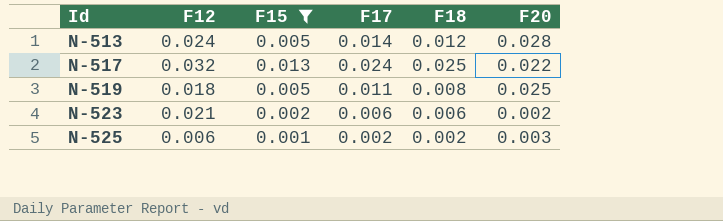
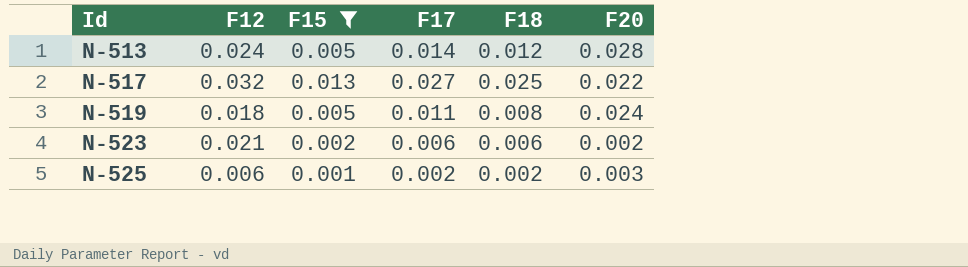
N-517 | F17: 0.024 -> 0.027
N-519 | F20: 0.025 -> 0.024

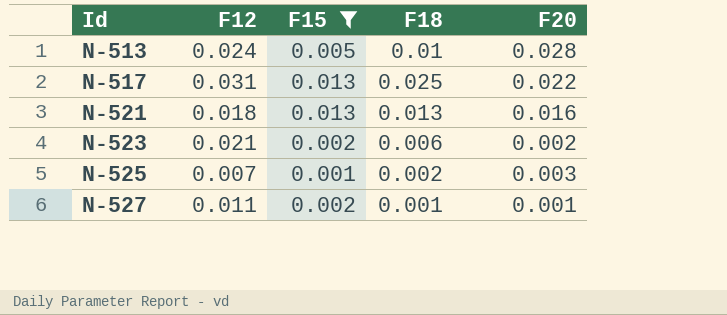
column F17 | position: 4 -> none
row N-519: 0.018 | 0.005 | 0.011 | 0.008 | 0.024 -> none
N-513 | F18: 0.012 -> 0.01
N-517 | F12: 0.032 -> 0.031
row N-521: none -> 0.018 | 0.013 | 0.013 | 0.016
N-525 | F12: 0.006 -> 0.007
row N-527: none -> 0.011 | 0.002 | 0.001 | 0.001

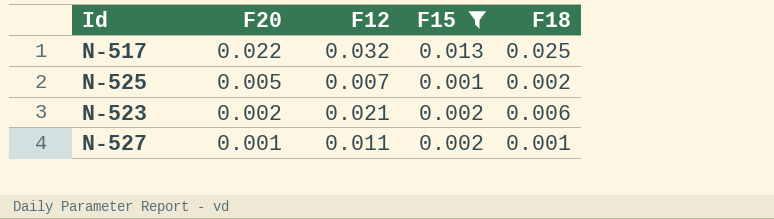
row order: Id ascending -> F20 descending
column F20 | position: 5 -> 2
row N-513: 0.024 | 0.005 | 0.01 | 0.028 -> none
row N-521: 0.018 | 0.013 | 0.013 | 0.016 -> none
N-517 | F12: 0.031 -> 0.032
N-525 | F20: 0.003 -> 0.005

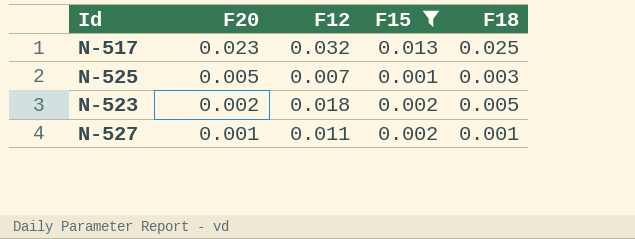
N-517 | F20: 0.022 -> 0.023
N-525 | F18: 0.002 -> 0.003
N-523 | F12: 0.021 -> 0.018
N-523 | F18: 0.006 -> 0.005

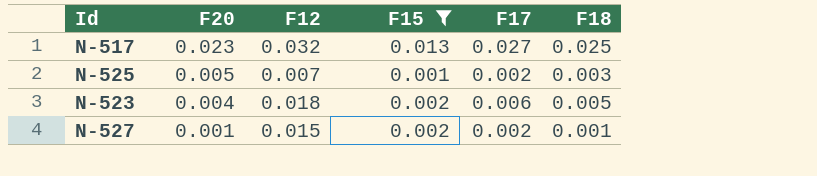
column F17 | position: none -> 5
N-523 | F20: 0.002 -> 0.004
N-527 | F12: 0.011 -> 0.015

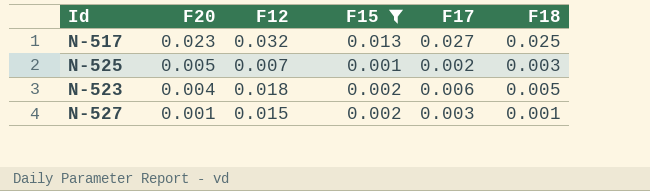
N-527 | F17: 0.002 -> 0.003

